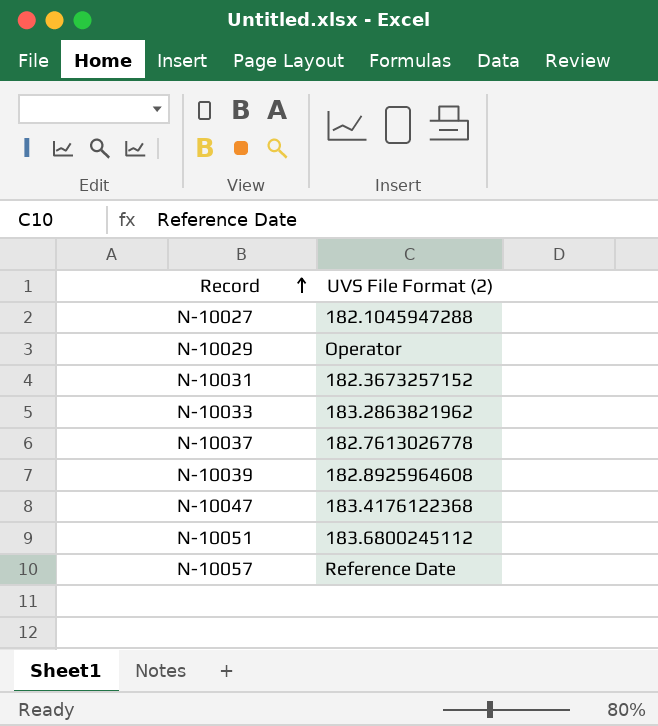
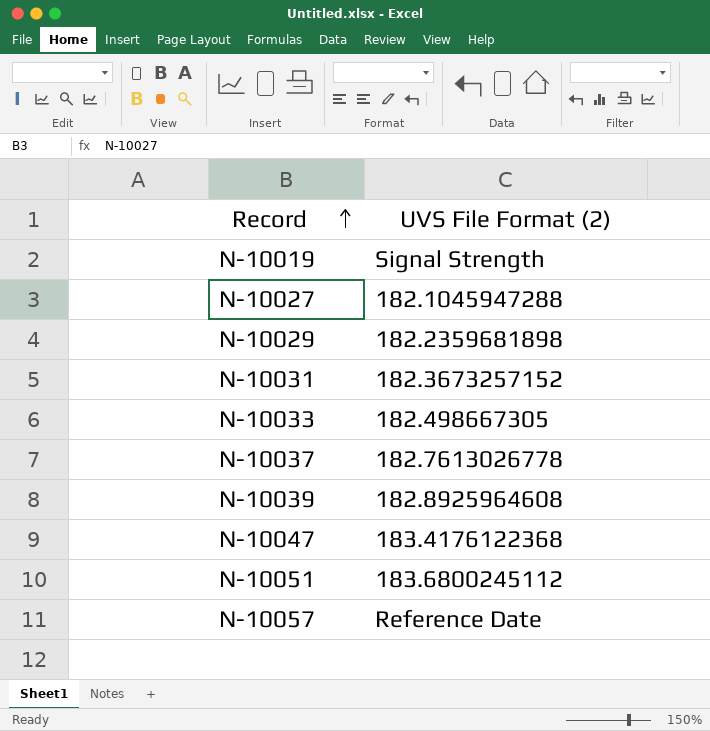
row N-10019: none -> Signal Strength
N-10029 | UVS File Format (2): Operator -> 182.2359681898
N-10033 | UVS File Format (2): 183.2863821962 -> 182.498667305

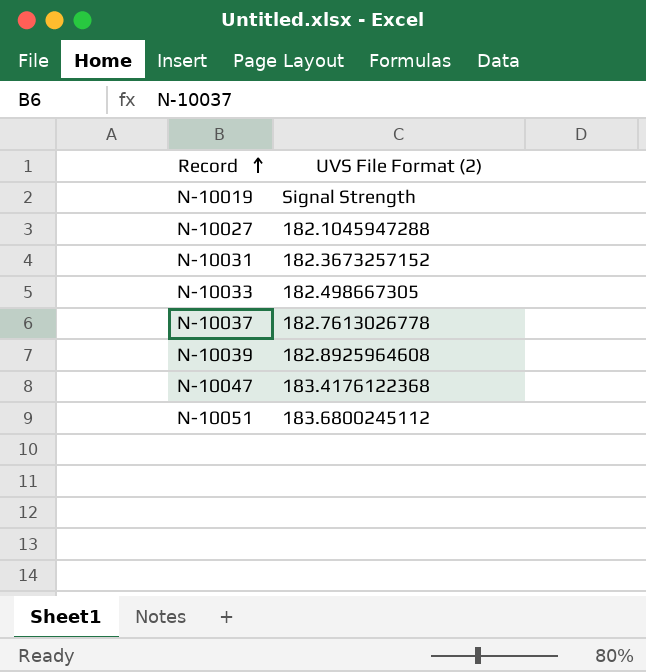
row N-10029: 182.2359681898 -> none
row N-10057: Reference Date -> none

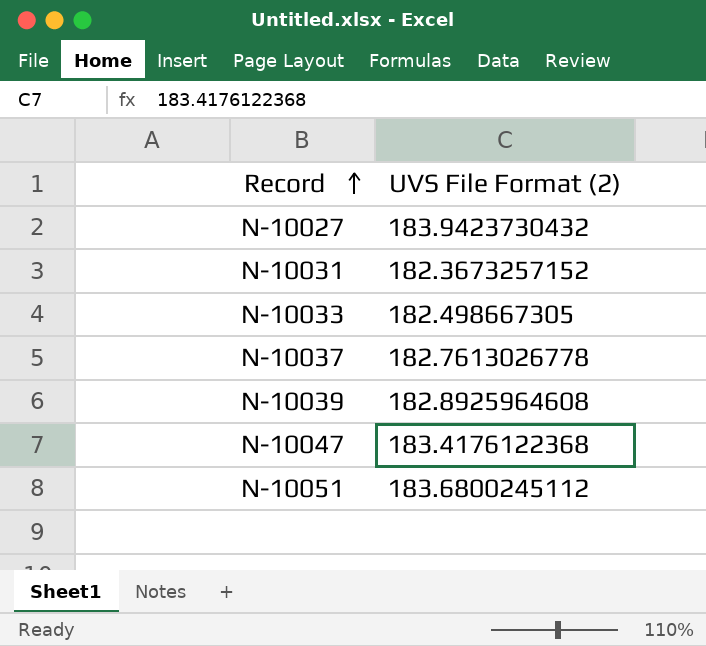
row N-10019: Signal Strength -> none
N-10027 | UVS File Format (2): 182.1045947288 -> 183.9423730432

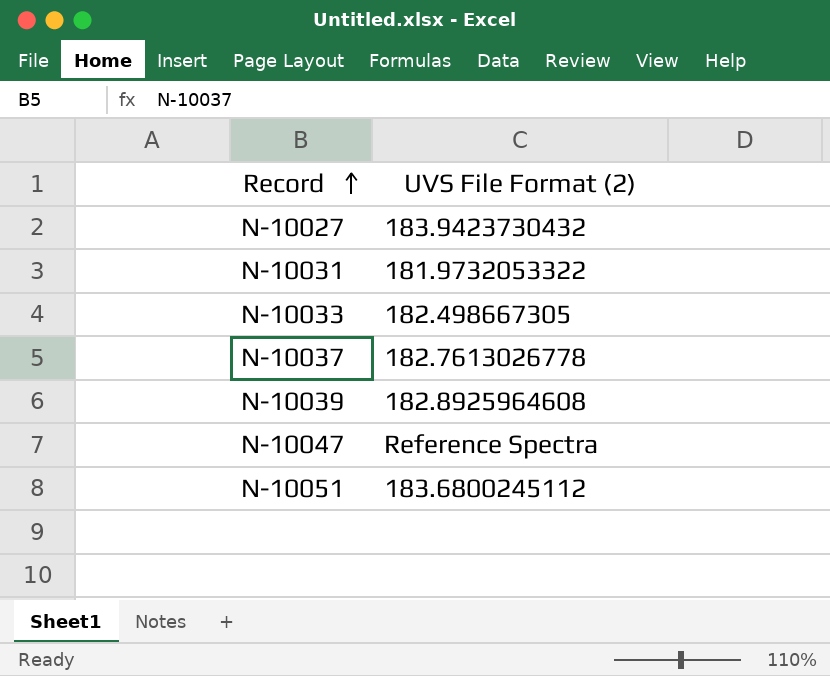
N-10031 | UVS File Format (2): 182.3673257152 -> 181.9732053322
N-10047 | UVS File Format (2): 183.4176122368 -> Reference Spectra

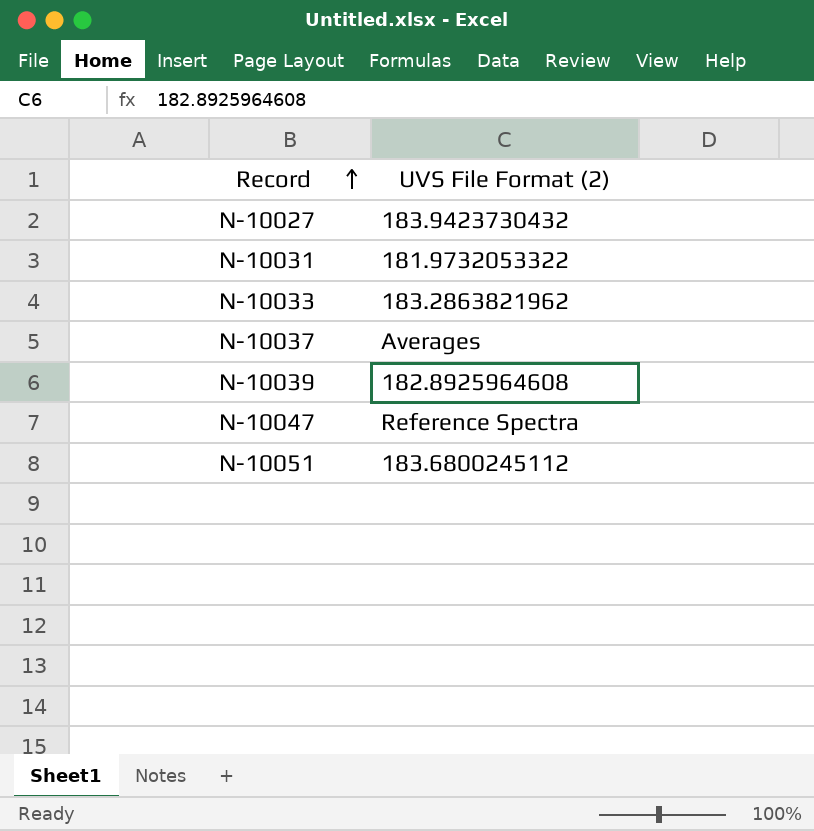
N-10033 | UVS File Format (2): 182.498667305 -> 183.2863821962
N-10037 | UVS File Format (2): 182.7613026778 -> Averages

